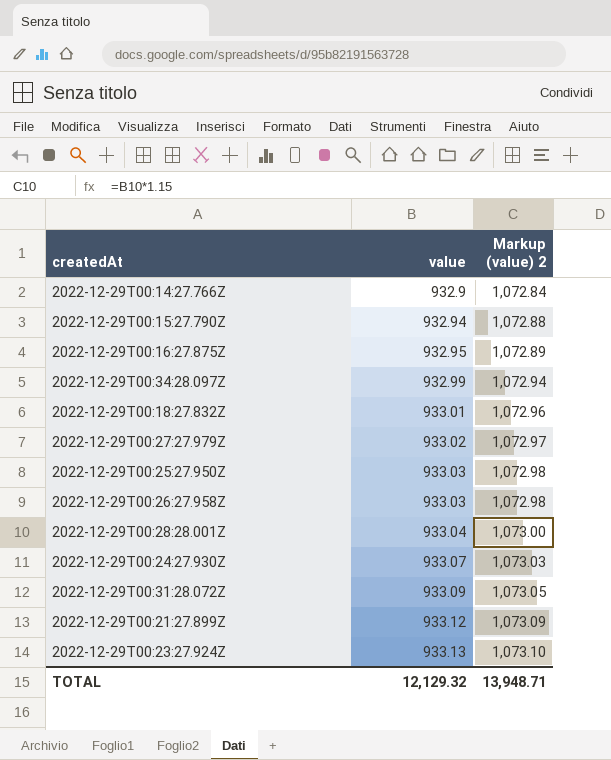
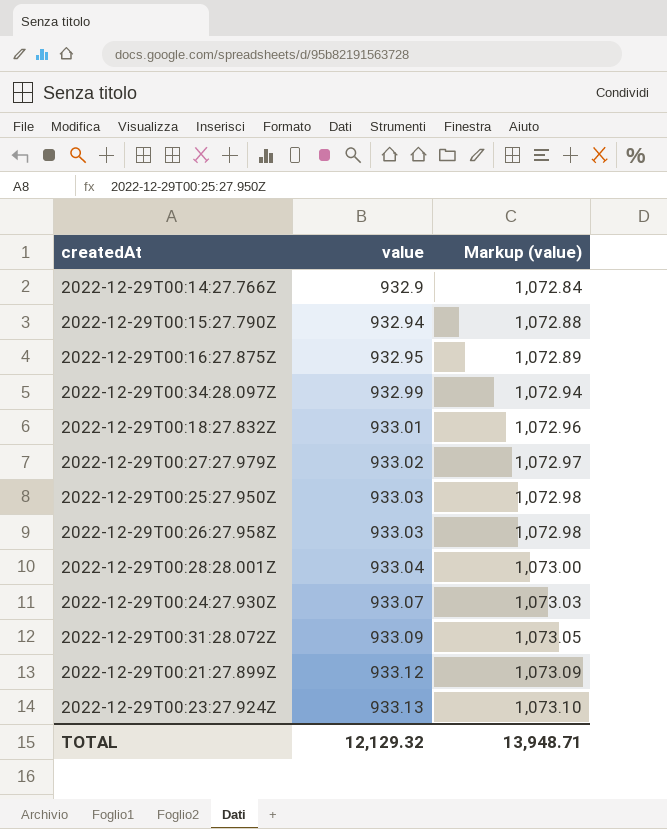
column name: Markup (value) 2 -> Markup (value)

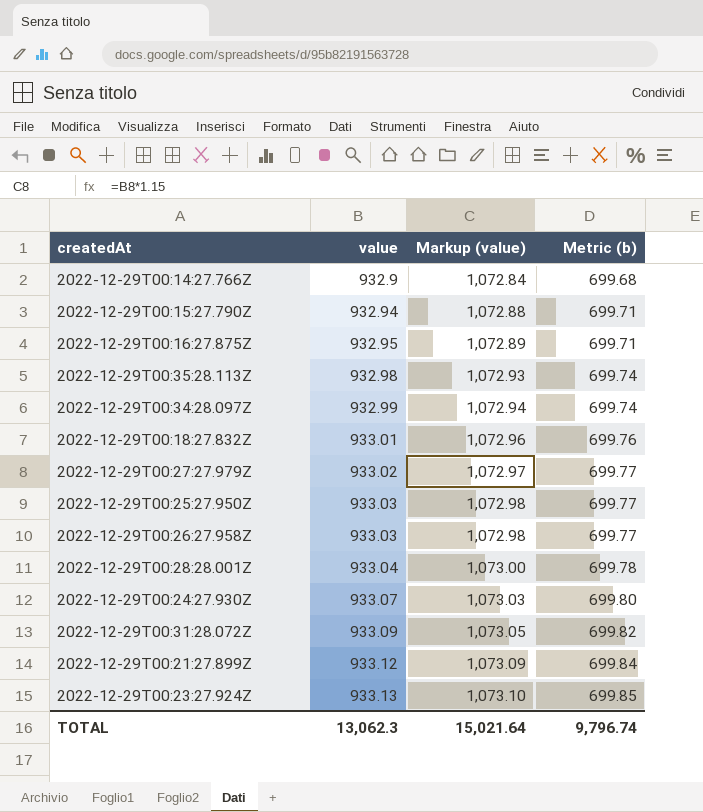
column Metric (b) | formula: none -> [value] * 0.75
row 2022-12-29T00:35:28.113Z: none -> 932.98 | 1,072.93 | 699.74
TOTAL | value: 12,129.32 -> 13,062.3
TOTAL | Markup (value): 13,948.71 -> 15,021.64

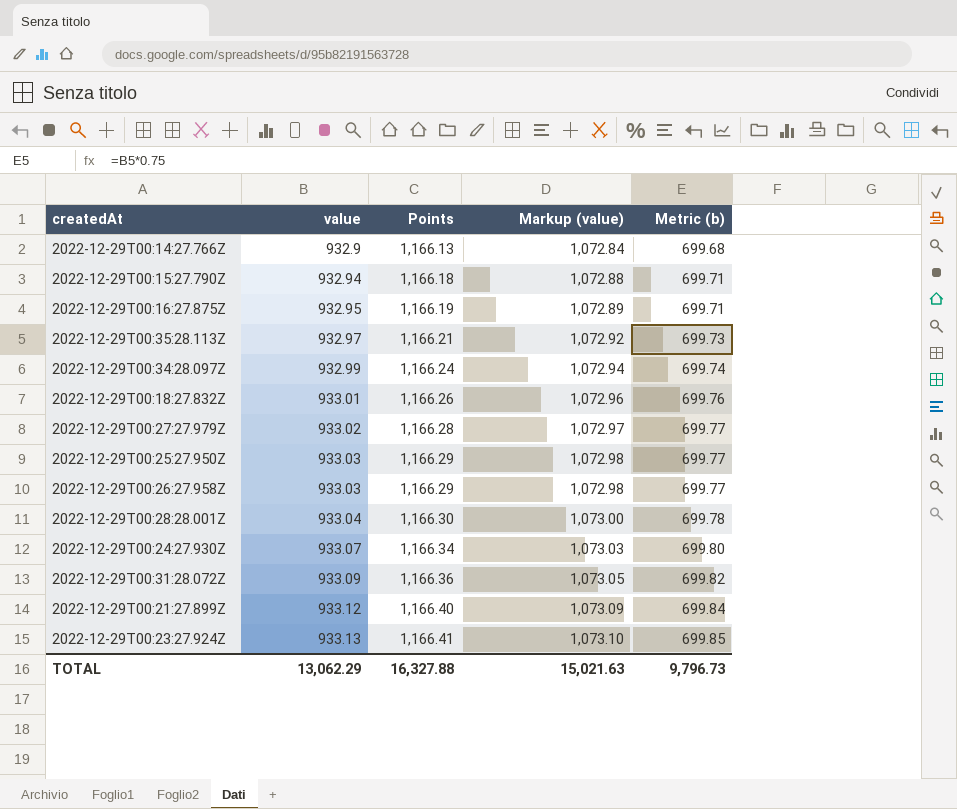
column Points | formula: none -> [value] * 1.25
2022-12-29T00:35:28.113Z | value: 932.98 -> 932.97
2022-12-29T00:35:28.113Z | Markup (value): 1,072.93 -> 1,072.92
2022-12-29T00:35:28.113Z | Metric (b): 699.74 -> 699.73
TOTAL | value: 13,062.3 -> 13,062.29
TOTAL | Markup (value): 15,021.64 -> 15,021.63
TOTAL | Metric (b): 9,796.74 -> 9,796.73

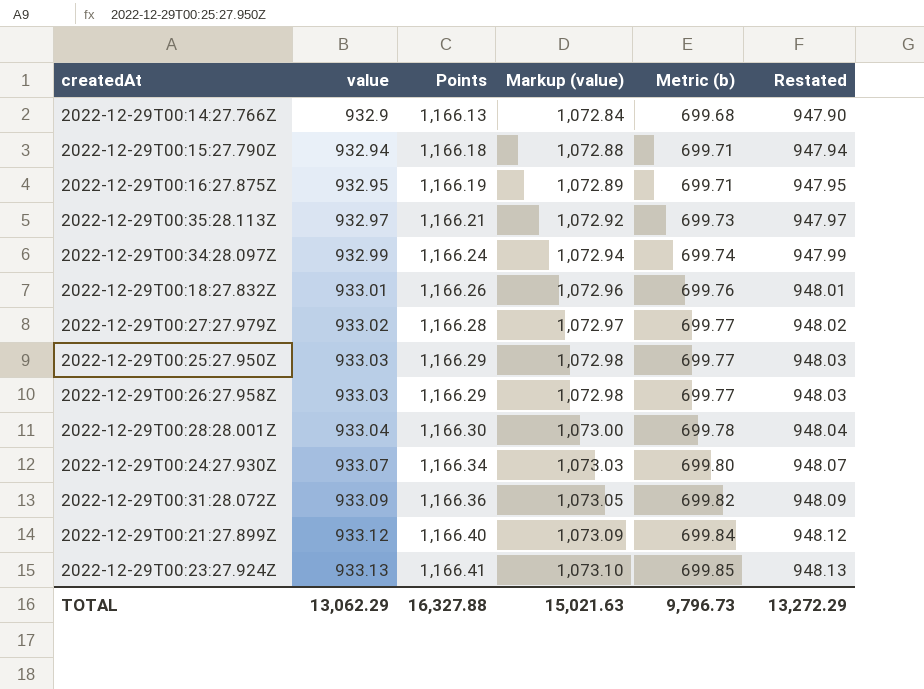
column Restated | formula: none -> [value] + 15

